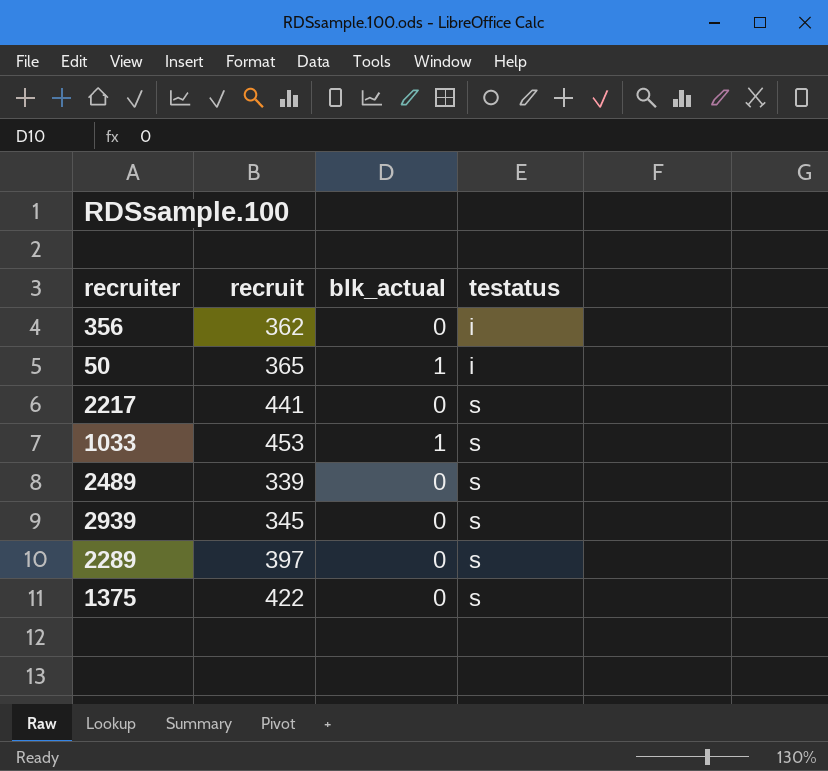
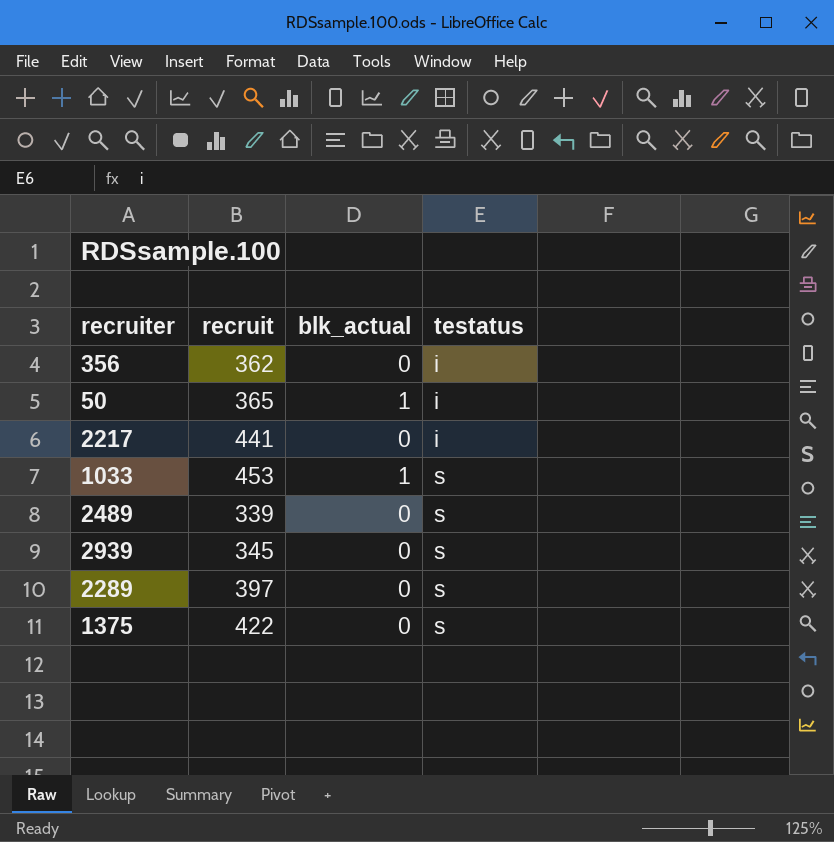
2217 | testatus: s -> i

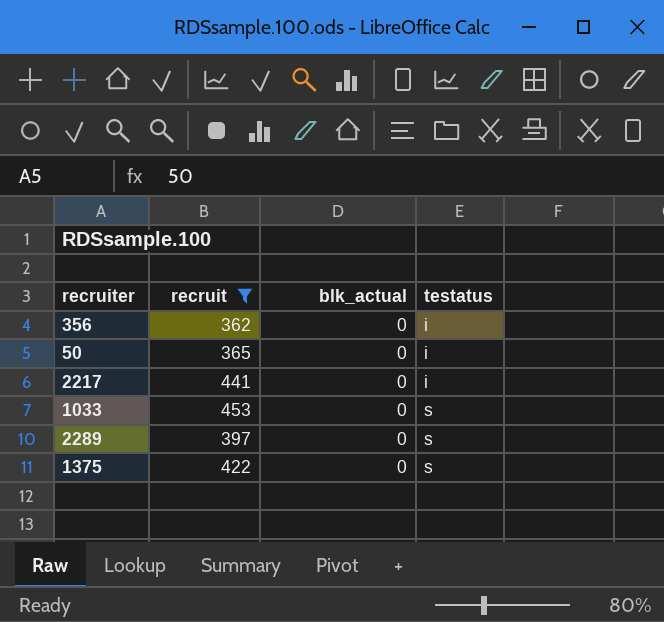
filter: none -> recruit >= 362
50 | blk_actual: 1 -> 0
1033 | blk_actual: 1 -> 0

